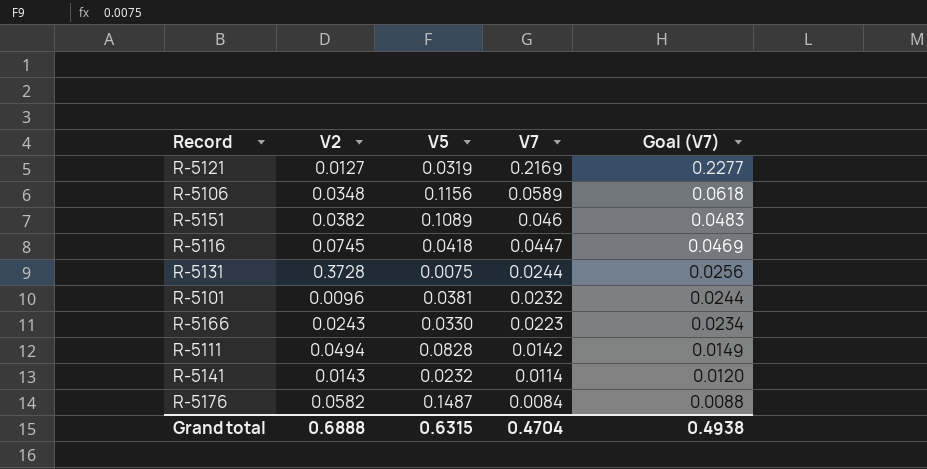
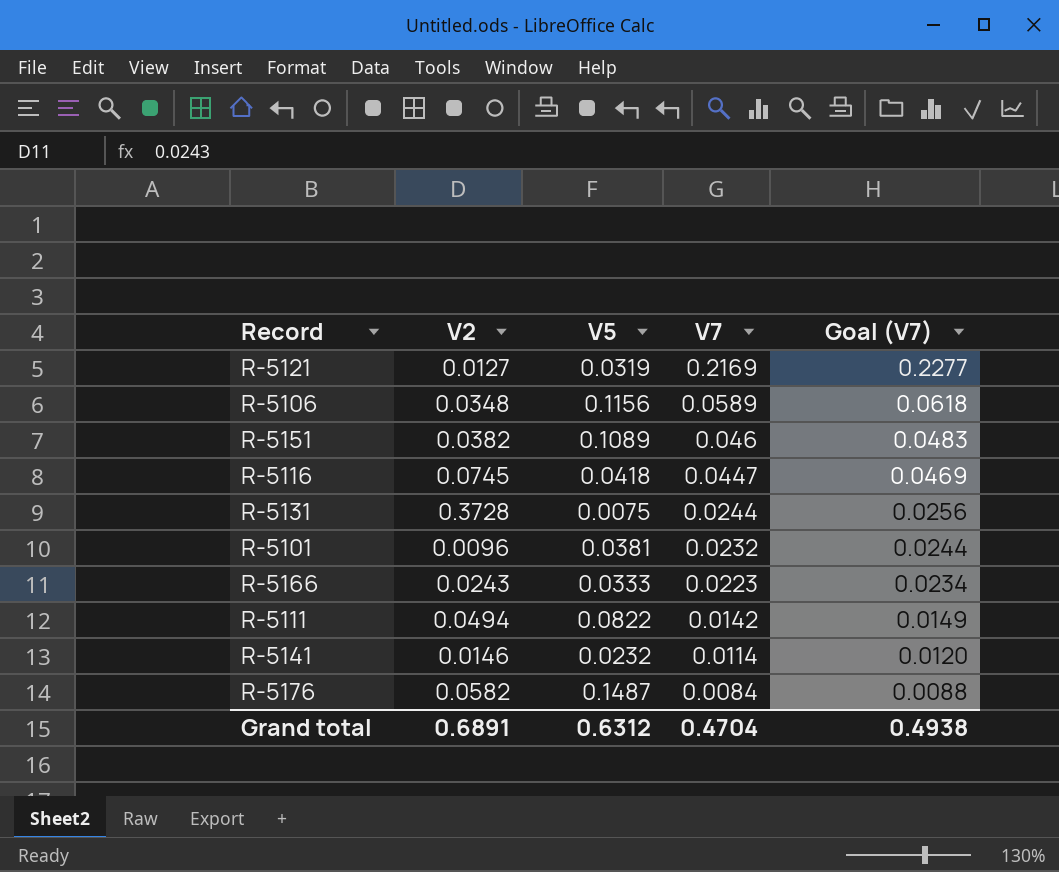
R-5166 | V5: 0.0330 -> 0.0333
R-5111 | V5: 0.0828 -> 0.0822
R-5141 | V2: 0.0143 -> 0.0146
Grand total | V2: 0.6888 -> 0.6891
Grand total | V5: 0.6315 -> 0.6312

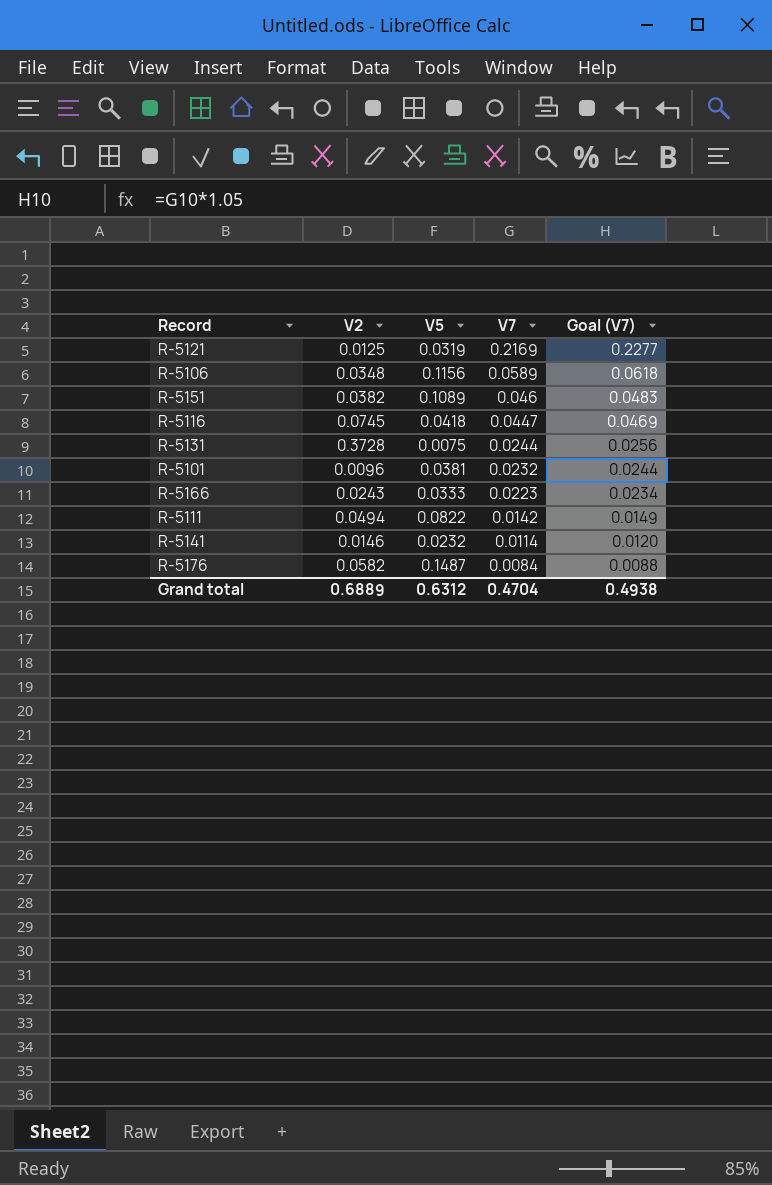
R-5121 | V2: 0.0127 -> 0.0125
Grand total | V2: 0.6891 -> 0.6889

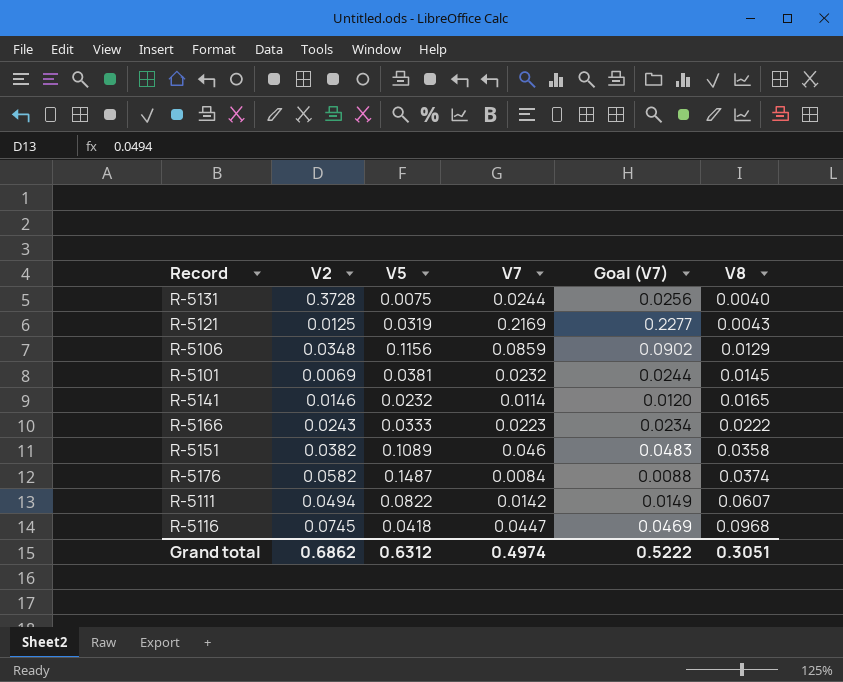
row order: V7 descending -> V8 ascending
column V8 | position: none -> 6
R-5106 | V7: 0.0589 -> 0.0859
R-5106 | Goal (V7): 0.0618 -> 0.0902
R-5101 | V2: 0.0096 -> 0.0069
Grand total | V2: 0.6889 -> 0.6862
Grand total | V7: 0.4704 -> 0.4974
Grand total | Goal (V7): 0.4938 -> 0.5222

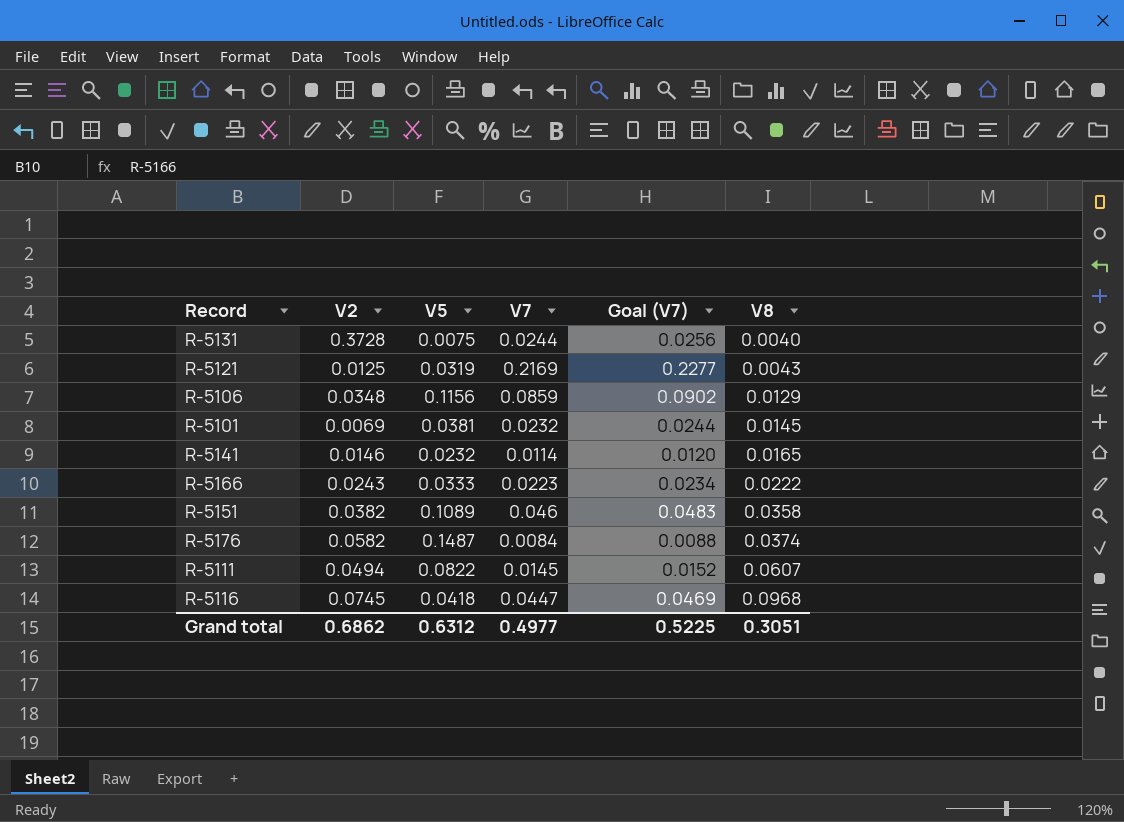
R-5111 | V7: 0.0142 -> 0.0145
R-5111 | Goal (V7): 0.0149 -> 0.0152
Grand total | V7: 0.4974 -> 0.4977
Grand total | Goal (V7): 0.5222 -> 0.5225

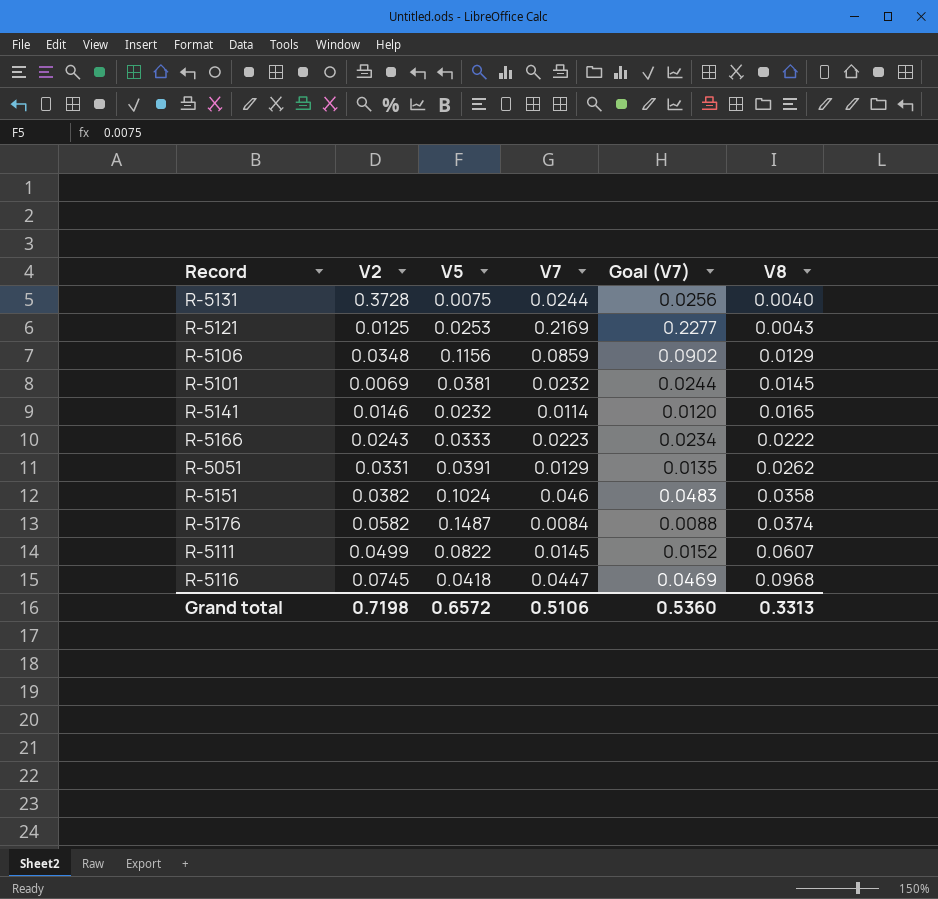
R-5121 | V5: 0.0319 -> 0.0253
row R-5051: none -> 0.0331 | 0.0391 | 0.0129 | 0.0135 | 0.0262
R-5151 | V5: 0.1089 -> 0.1024
R-5111 | V2: 0.0494 -> 0.0499
Grand total | V2: 0.6862 -> 0.7198
Grand total | V5: 0.6312 -> 0.6572
Grand total | V7: 0.4977 -> 0.5106
Grand total | Goal (V7): 0.5225 -> 0.5360
Grand total | V8: 0.3051 -> 0.3313

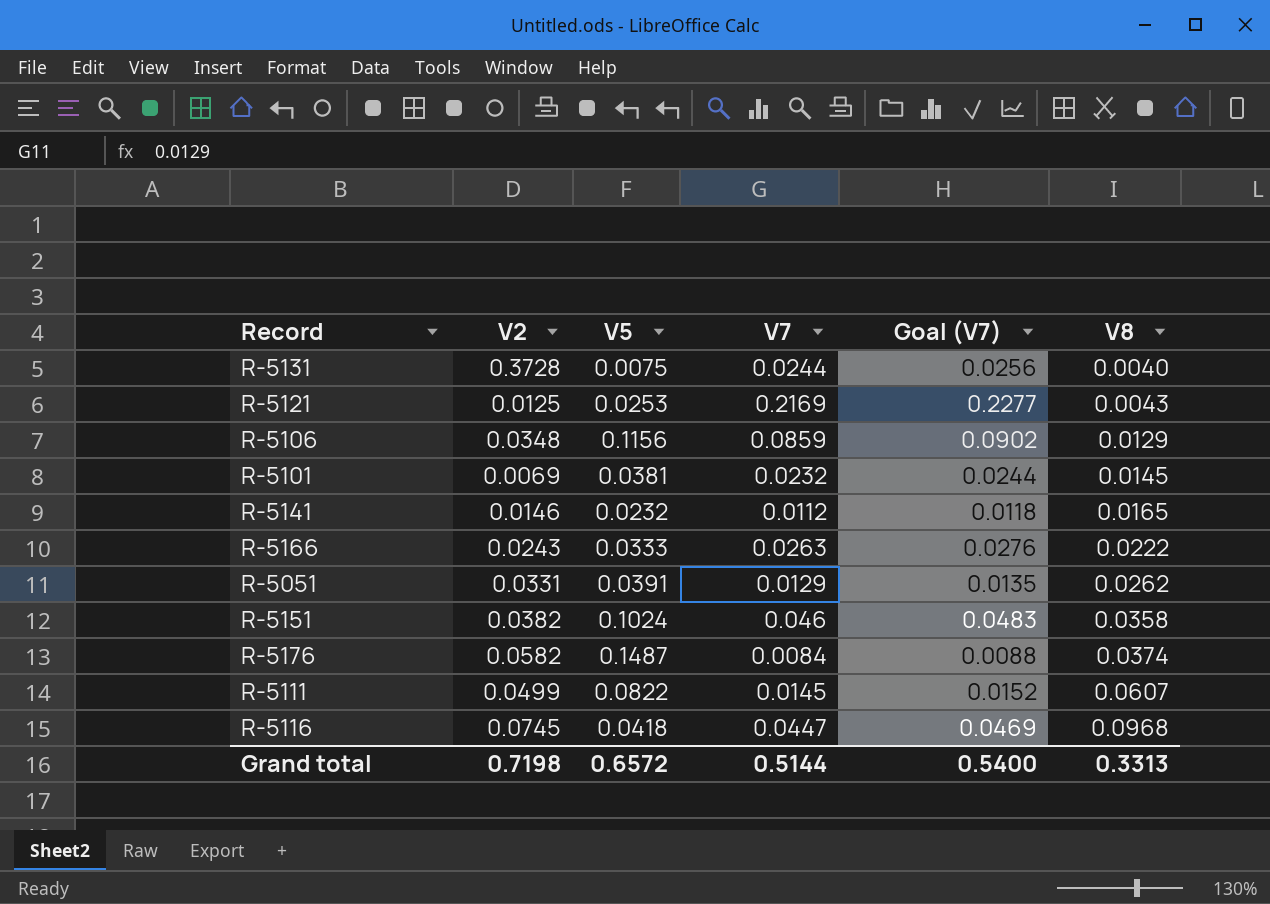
R-5141 | V7: 0.0114 -> 0.0112
R-5141 | Goal (V7): 0.0120 -> 0.0118
R-5166 | V7: 0.0223 -> 0.0263
R-5166 | Goal (V7): 0.0234 -> 0.0276
Grand total | V7: 0.5106 -> 0.5144
Grand total | Goal (V7): 0.5360 -> 0.5400

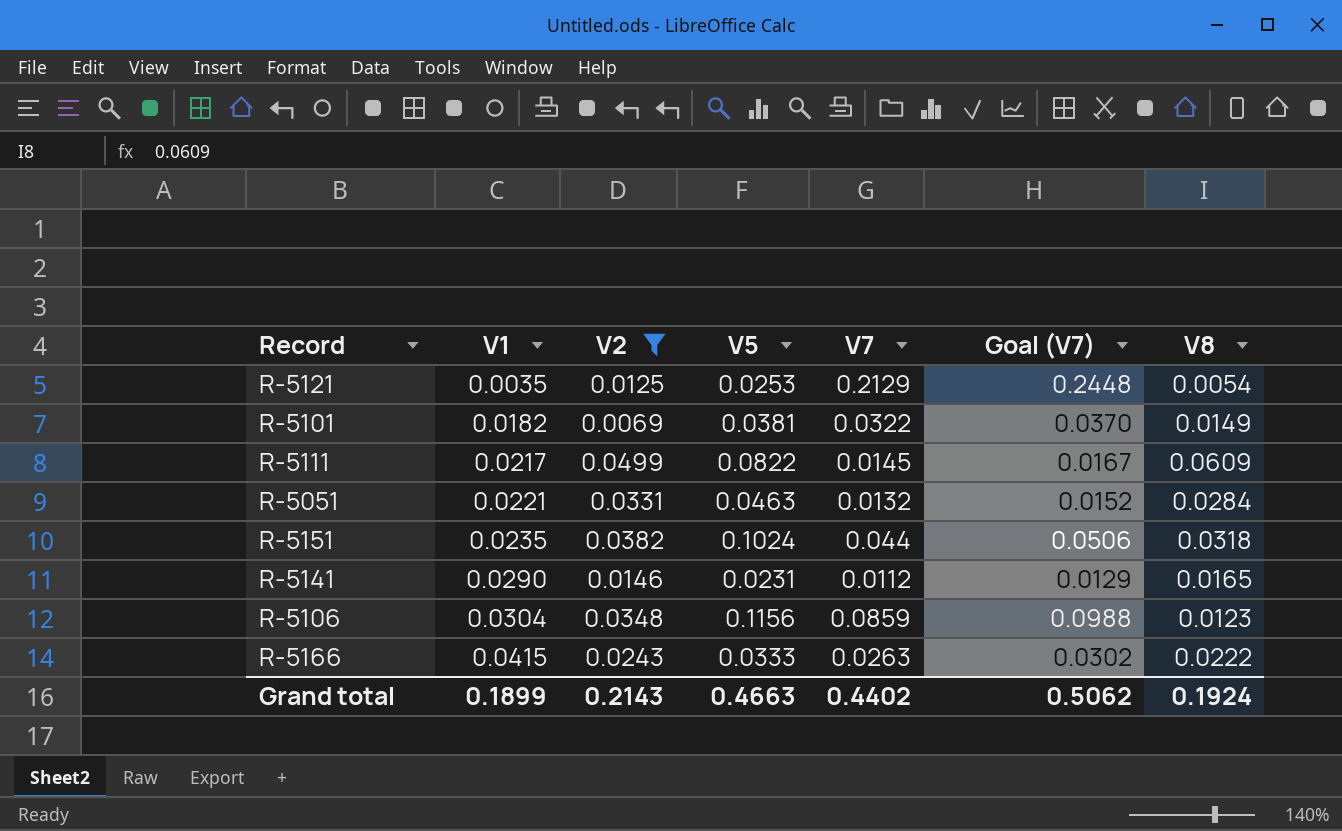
filter: none -> V2 <= 0.0499
row order: V8 ascending -> V1 ascending
column V1 | position: none -> 2
column Goal (V7) | formula: [V7] * 1.05 -> [V7] * 1.15
R-5121 | V7: 0.2169 -> 0.2129
R-5121 | V8: 0.0043 -> 0.0054
R-5101 | V7: 0.0232 -> 0.0322
R-5101 | V8: 0.0145 -> 0.0149
R-5111 | V8: 0.0607 -> 0.0609
R-5051 | V5: 0.0391 -> 0.0463
R-5051 | V7: 0.0129 -> 0.0132
R-5051 | V8: 0.0262 -> 0.0284
R-5151 | V7: 0.046 -> 0.044
R-5151 | V8: 0.0358 -> 0.0318
R-5141 | V5: 0.0232 -> 0.0231
R-5106 | V8: 0.0129 -> 0.0123
Grand total | V2: 0.7198 -> 0.2143
Grand total | V5: 0.6572 -> 0.4663
Grand total | V7: 0.5144 -> 0.4402
Grand total | Goal (V7): 0.5400 -> 0.5062
Grand total | V8: 0.3313 -> 0.1924

